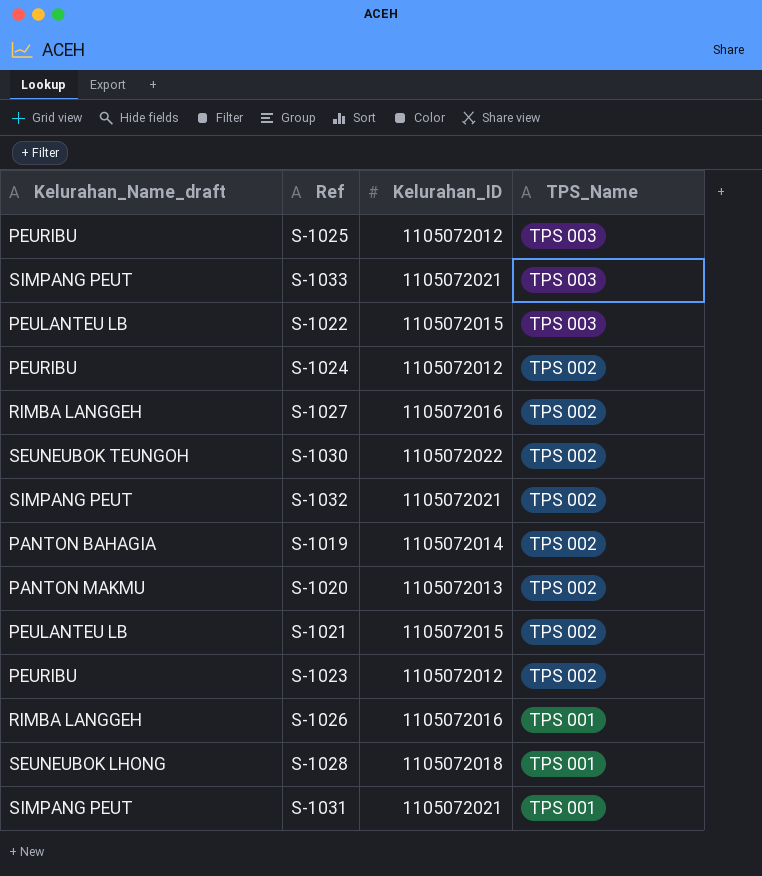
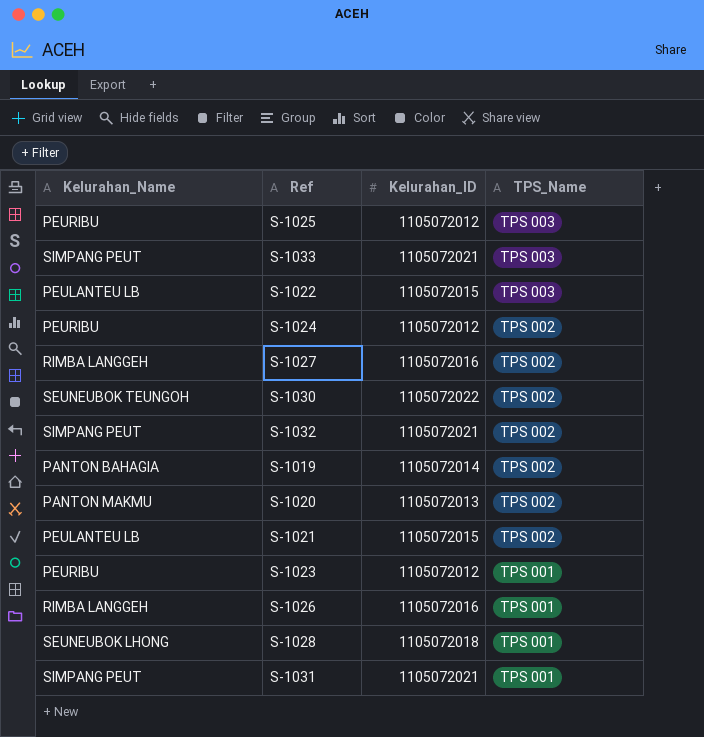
column name: Kelurahan_Name_draft -> Kelurahan_Name
S-1023 | TPS_Name: TPS 002 -> TPS 001

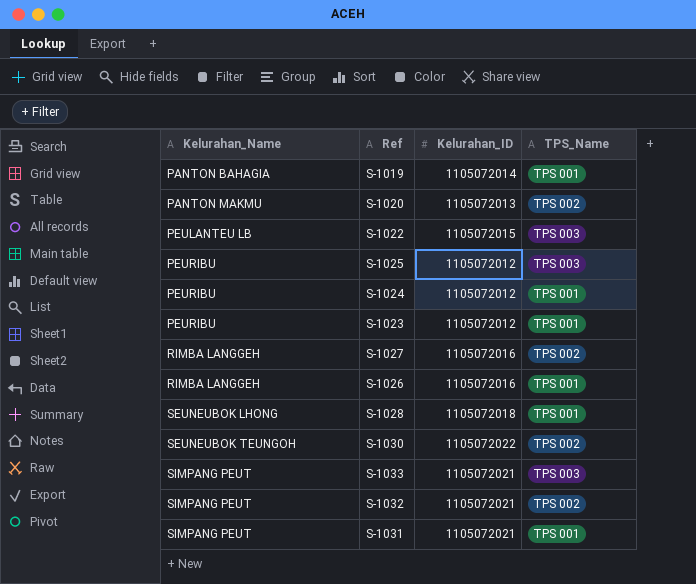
row order: TPS_Name descending -> Kelurahan_Name ascending
row S-1021: PEULANTEU LB | 1105072015 | TPS 002 -> none
S-1019 | TPS_Name: TPS 002 -> TPS 001
S-1024 | TPS_Name: TPS 002 -> TPS 001

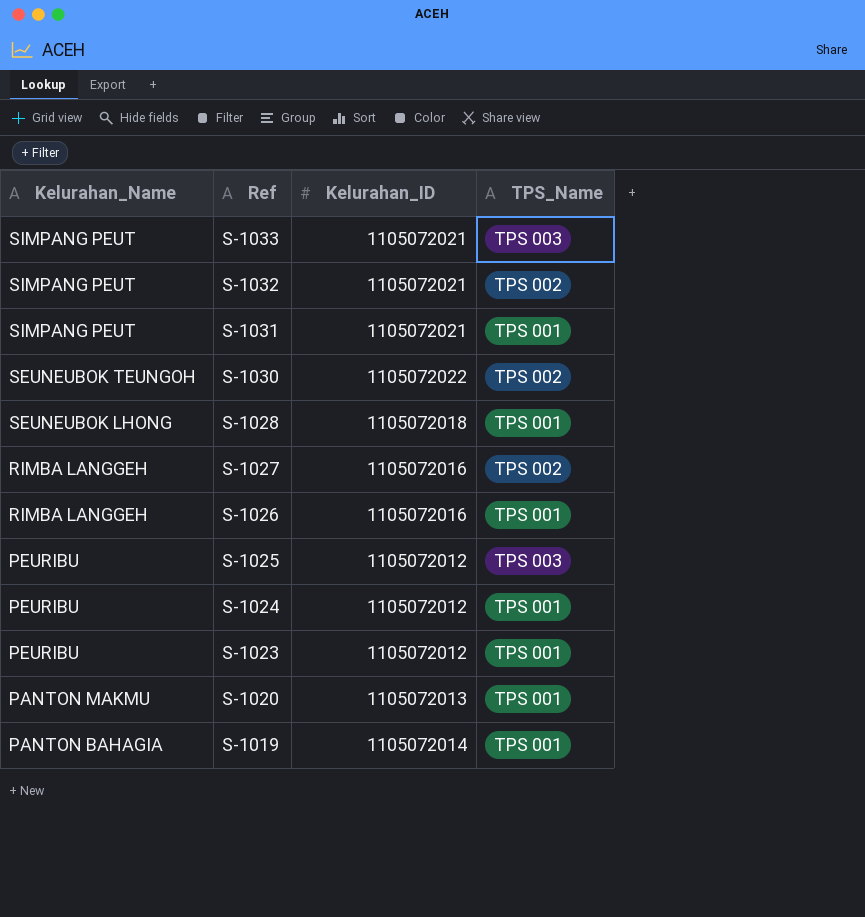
row order: Kelurahan_Name ascending -> Kelurahan_Name descending
row S-1022: PEULANTEU LB | 1105072015 | TPS 003 -> none
S-1020 | TPS_Name: TPS 002 -> TPS 001

